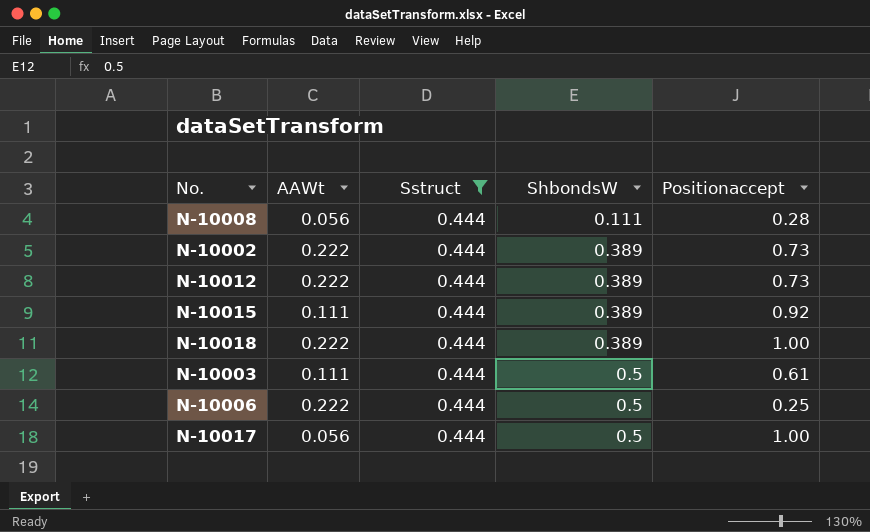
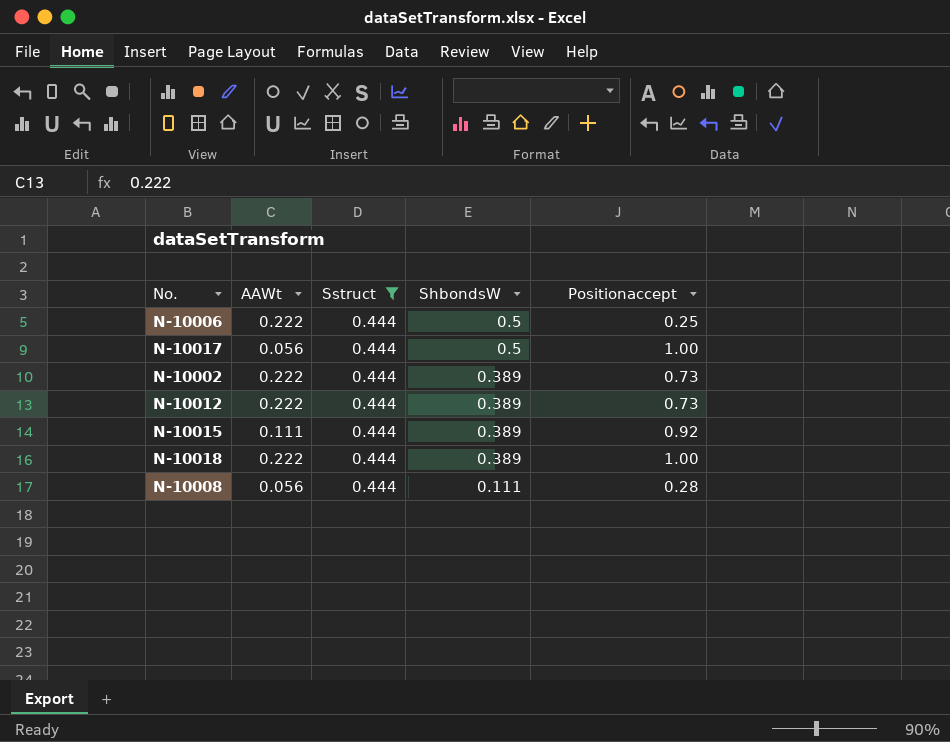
row order: ShbondsW ascending -> ShbondsW descending
row N-10003: 0.111 | 0.444 | 0.5 | 0.61 -> none

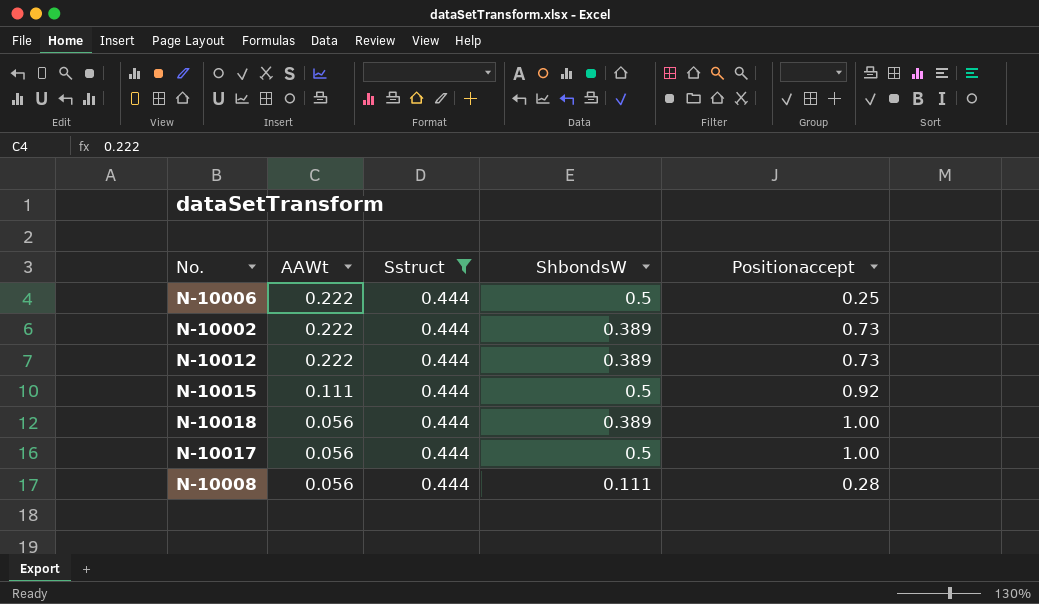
row order: ShbondsW descending -> AAWt descending
N-10015 | ShbondsW: 0.389 -> 0.5
N-10018 | AAWt: 0.222 -> 0.056

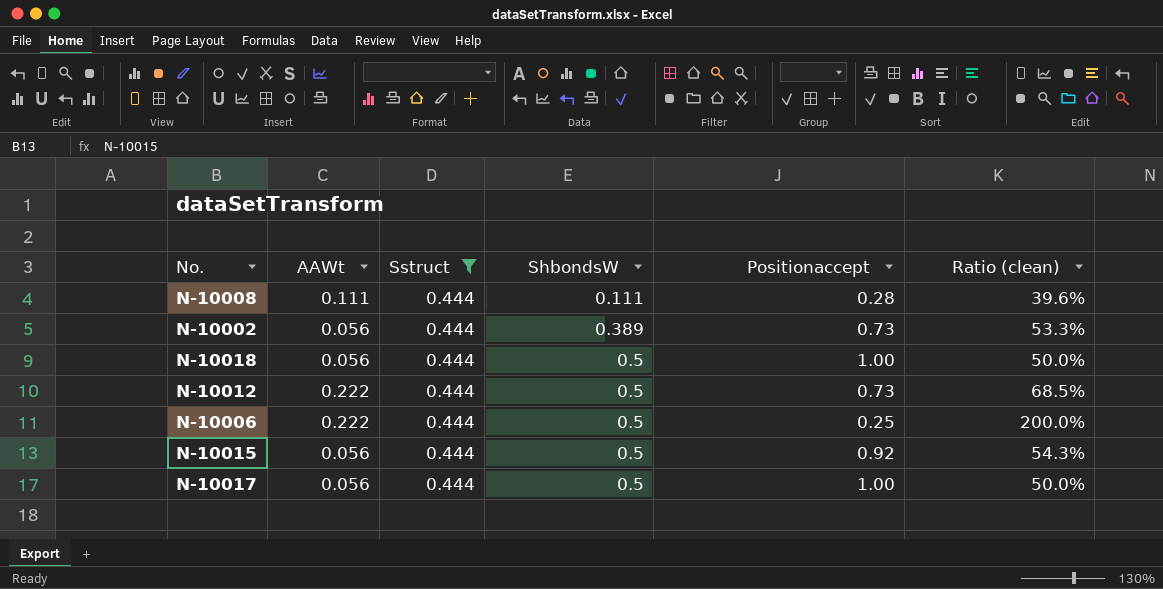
row order: AAWt descending -> ShbondsW ascending
column Ratio (clean) | formula: none -> [ShbondsW] / [Positionaccept]
N-10008 | AAWt: 0.056 -> 0.111
N-10002 | AAWt: 0.222 -> 0.056
N-10018 | ShbondsW: 0.389 -> 0.5
N-10012 | ShbondsW: 0.389 -> 0.5
N-10015 | AAWt: 0.111 -> 0.056

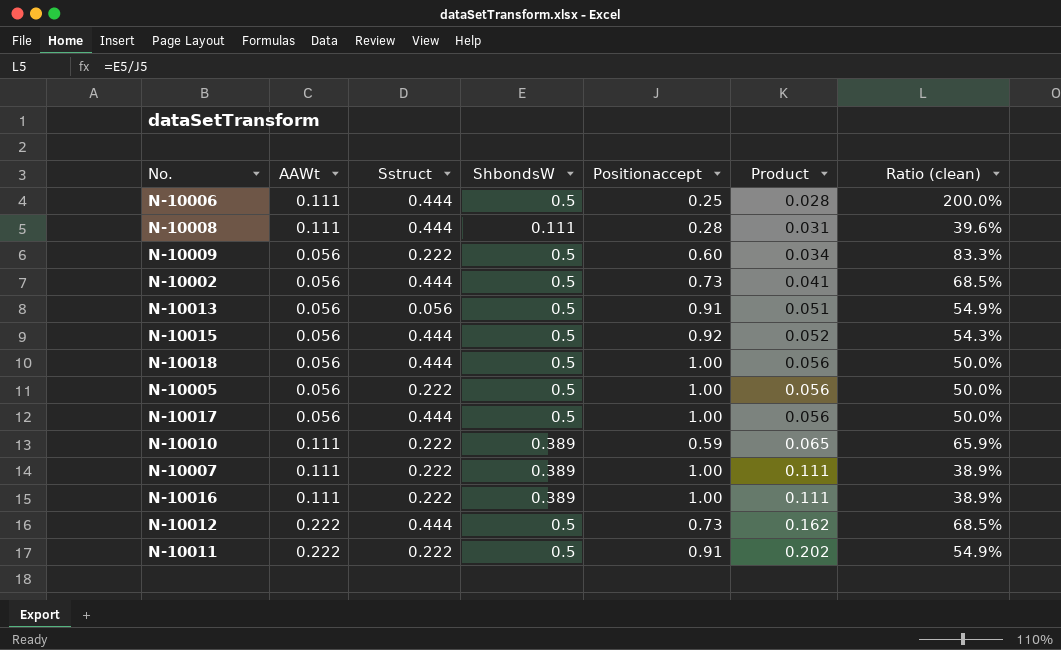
filter: Sstruct = 0.444 -> none
row order: ShbondsW ascending -> Product ascending
column Product | formula: none -> [AAWt] * [Positionaccept]
N-10006 | AAWt: 0.222 -> 0.111
N-10002 | ShbondsW: 0.389 -> 0.5
N-10002 | Ratio (clean): 53.3% -> 68.5%

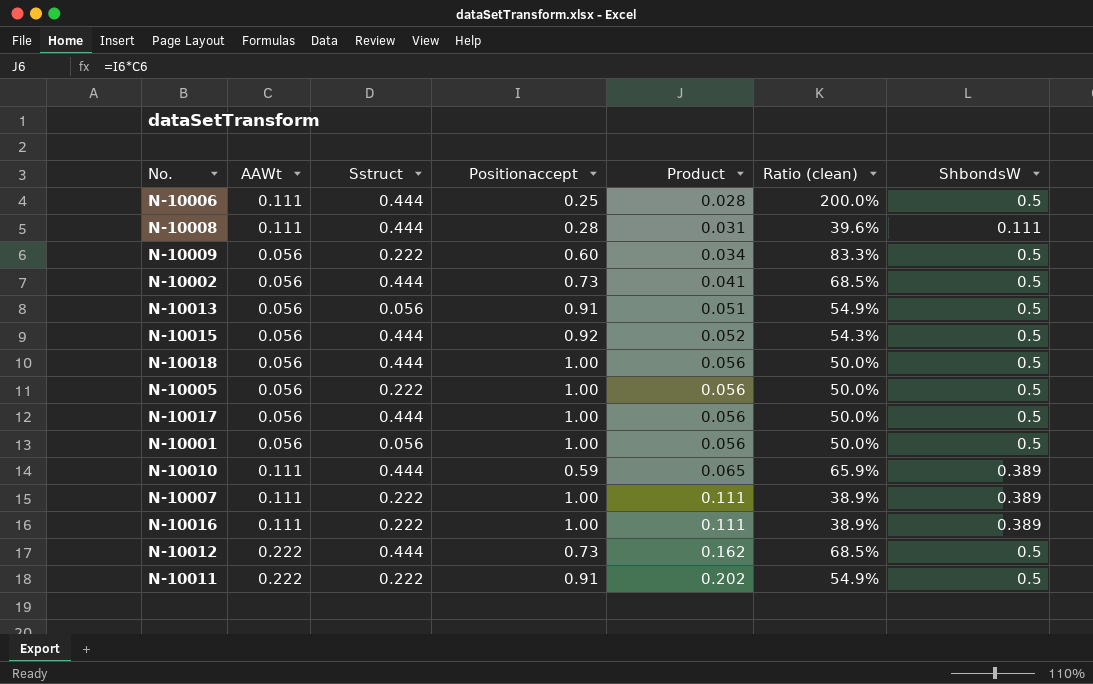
column ShbondsW | position: 4 -> 7
row N-10001: none -> 0.056 | 0.056 | 1.00 | 0.056 | 50.0% | 0.5
N-10010 | Sstruct: 0.222 -> 0.444

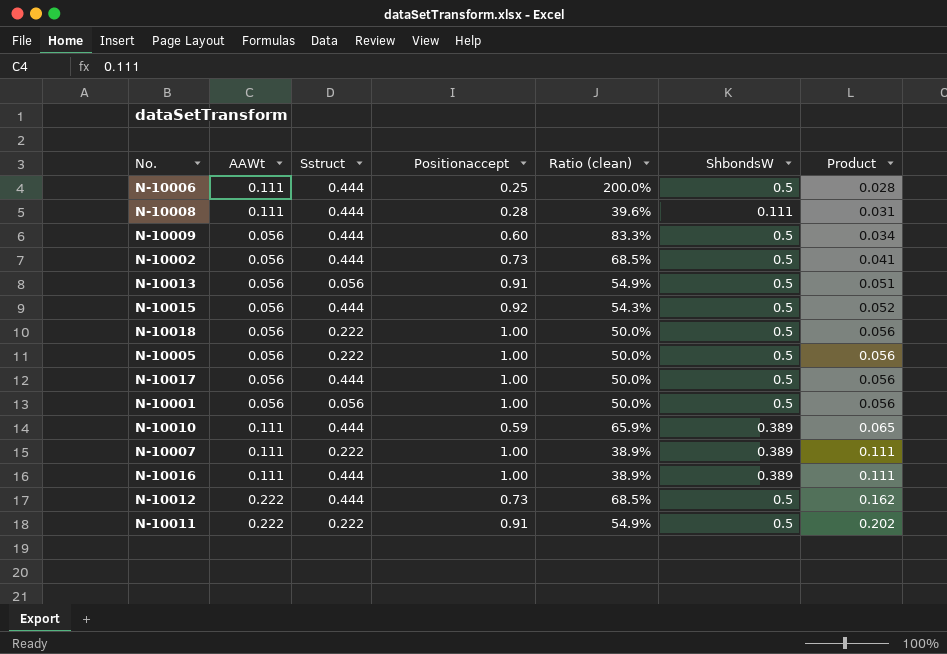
column Product | position: 5 -> 7
N-10009 | Sstruct: 0.222 -> 0.444
N-10018 | Sstruct: 0.444 -> 0.222
N-10016 | Sstruct: 0.222 -> 0.444

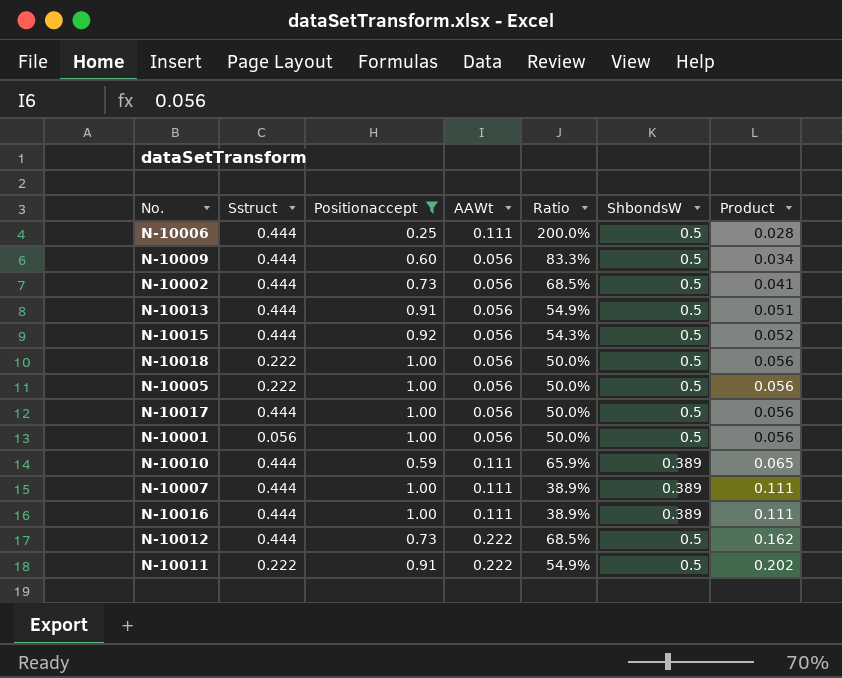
filter: none -> Positionaccept != 0.28
column AAWt | position: 2 -> 4
column name: Ratio (clean) -> Ratio
N-10013 | Sstruct: 0.056 -> 0.444
N-10007 | Sstruct: 0.222 -> 0.444

